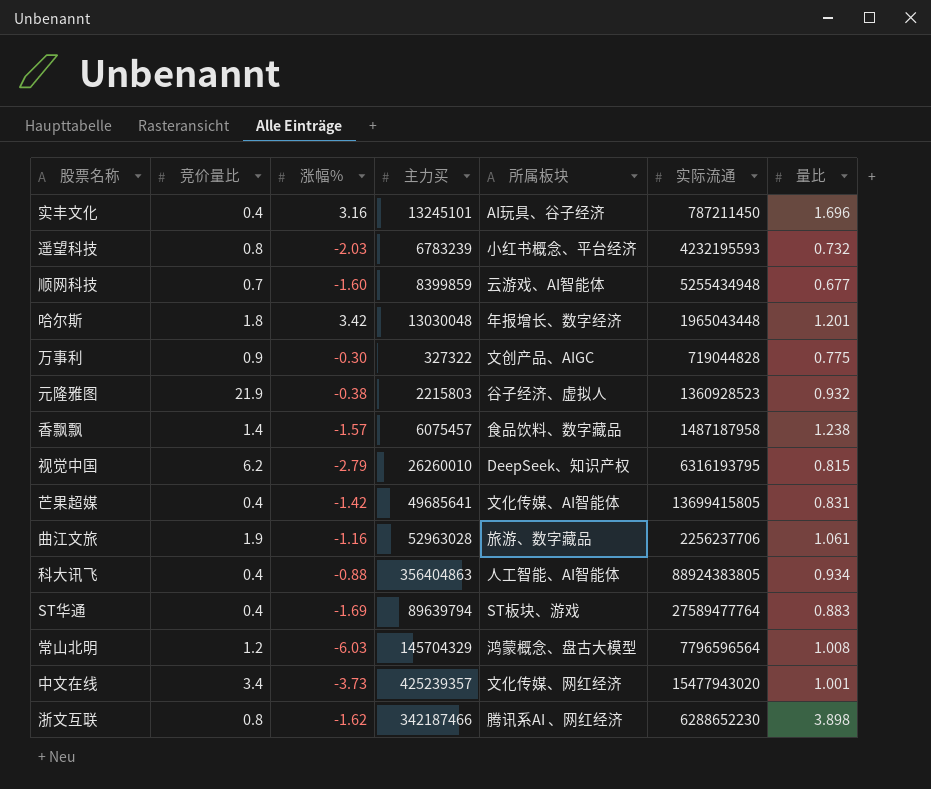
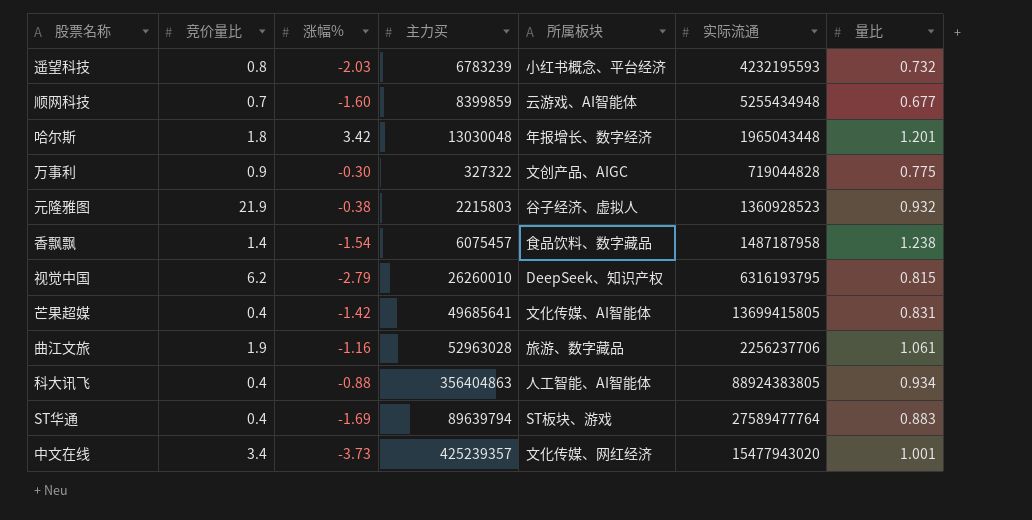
row 实丰文化: 0.4 | 3.16 | 13245101 | AI玩具、谷子经济 | 787211450 | 1.696 -> none
row 常山北明: 1.2 | -6.03 | 145704329 | 鸿蒙概念、盘古大模型 | 7796596564 | 1.008 -> none
row 浙文互联: 0.8 | -1.62 | 342187466 | 腾讯系AI 、网红经济 | 6288652230 | 3.898 -> none
香飘飘 | 涨幅%: -1.57 -> -1.54

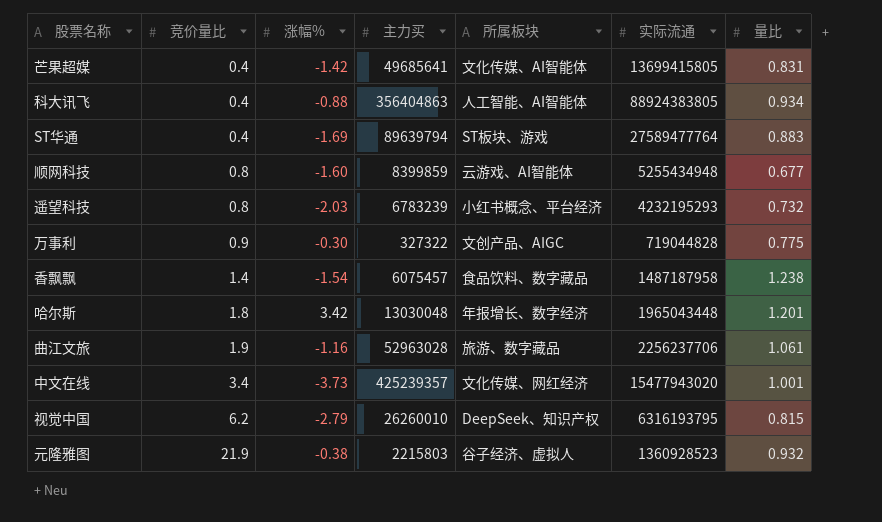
row order: none -> 竞价量比 ascending
顺网科技 | 竞价量比: 0.7 -> 0.8
遥望科技 | 实际流通: 4232195593 -> 4232195293

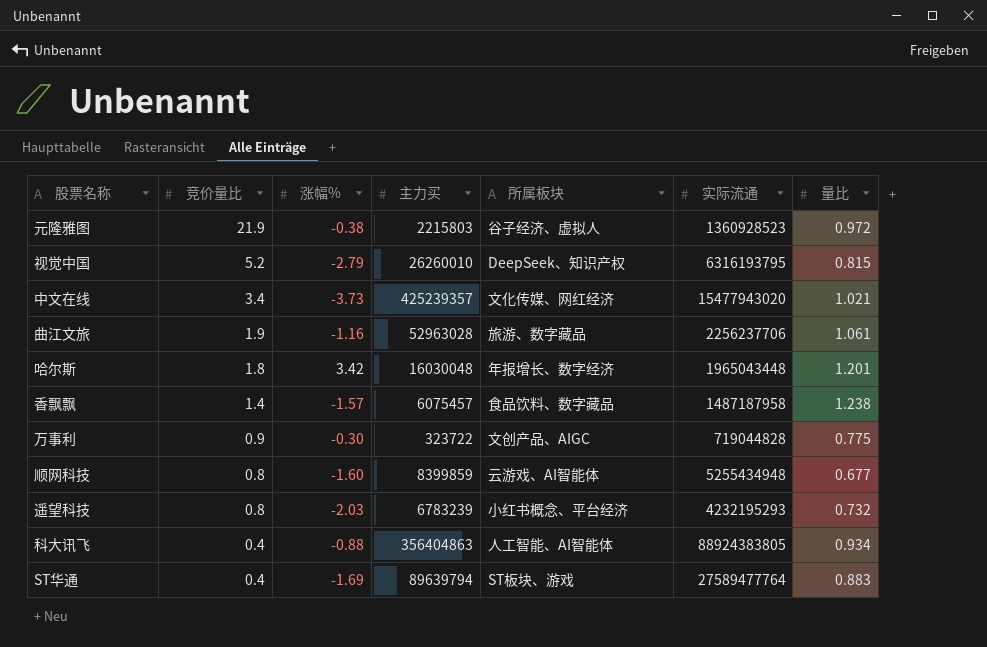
row order: 竞价量比 ascending -> 竞价量比 descending
row 芒果超媒: 0.4 | -1.42 | 49685641 | 文化传媒、AI智能体 | 13699415805 | 0.831 -> none
元隆雅图 | 量比: 0.932 -> 0.972
视觉中国 | 竞价量比: 6.2 -> 5.2
中文在线 | 量比: 1.001 -> 1.021
哈尔斯 | 主力买: 13030048 -> 16030048
香飘飘 | 涨幅%: -1.54 -> -1.57
万事利 | 主力买: 327322 -> 323722

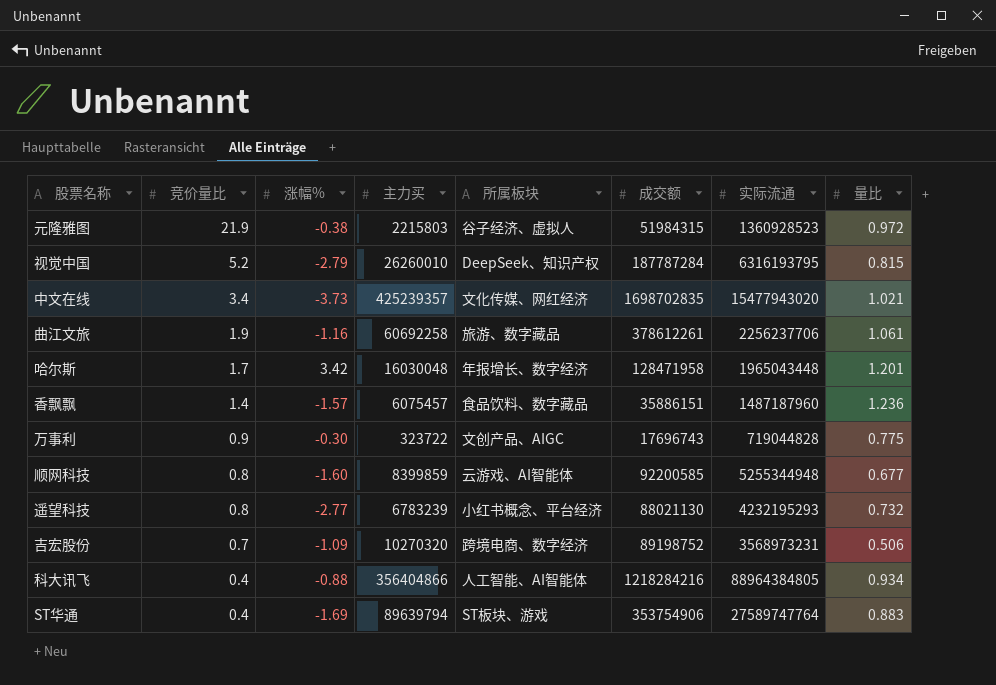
column 成交额 | position: none -> 6
曲江文旅 | 主力买: 52963028 -> 60692258
哈尔斯 | 竞价量比: 1.8 -> 1.7
香飘飘 | 实际流通: 1487187958 -> 1487187960
香飘飘 | 量比: 1.238 -> 1.236
顺网科技 | 实际流通: 5255434948 -> 5255344948
遥望科技 | 涨幅%: -2.03 -> -2.77
row 吉宏股份: none -> 0.7 | -1.09 | 10270320 | 跨境电商、数字经济 | 89198752 | 3568973231 | 0.506
科大讯飞 | 主力买: 356404863 -> 356404866
科大讯飞 | 实际流通: 88924383805 -> 88964384805
ST华通 | 实际流通: 27589477764 -> 27589747764

